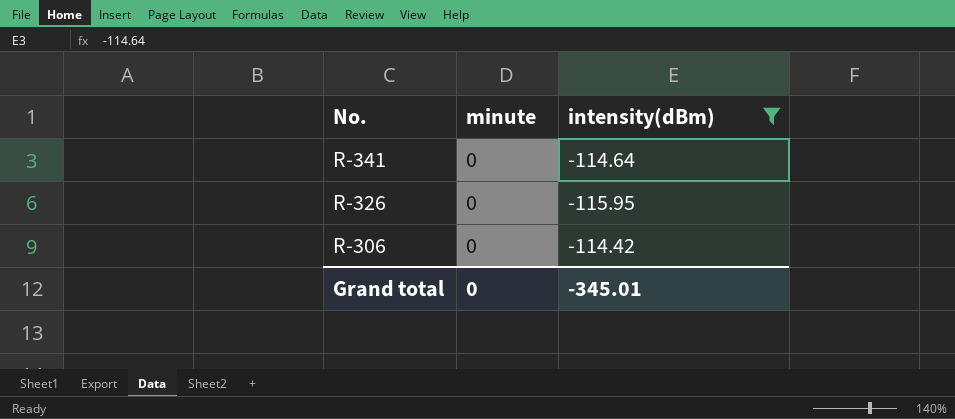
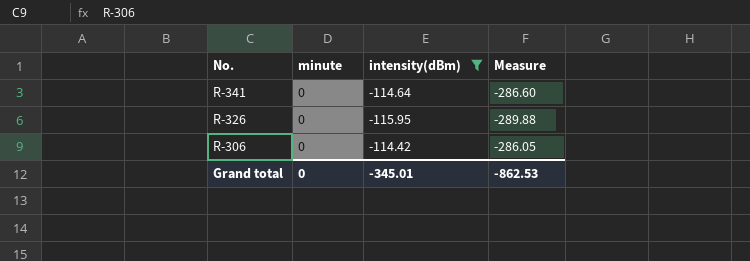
column Measure | formula: none -> [intensity(dBm)] * 2.5

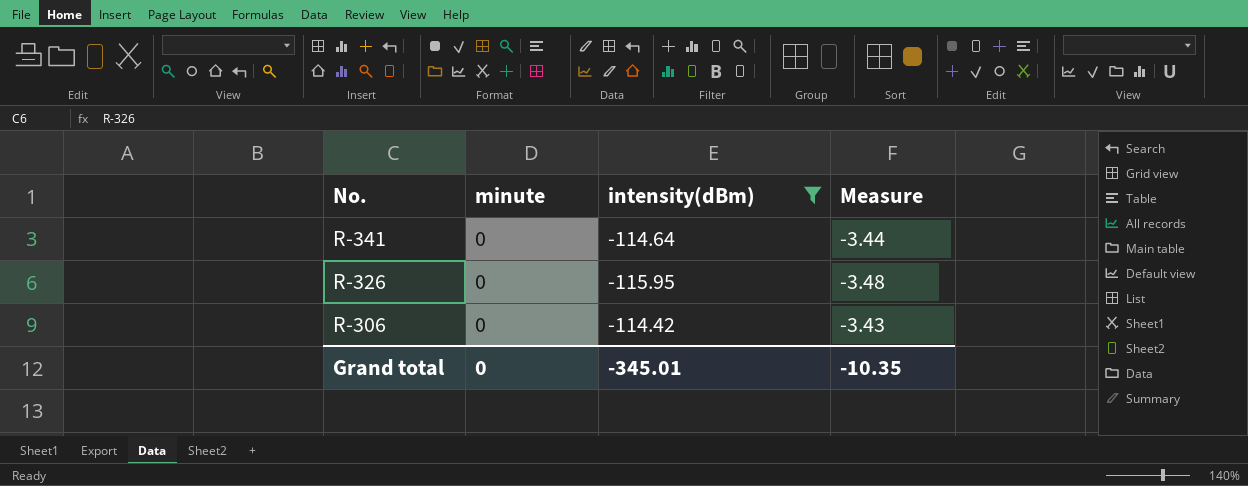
column Measure | formula: [intensity(dBm)] * 2.5 -> [intensity(dBm)] * 0.03
Grand total | Measure: -862.53 -> -10.35

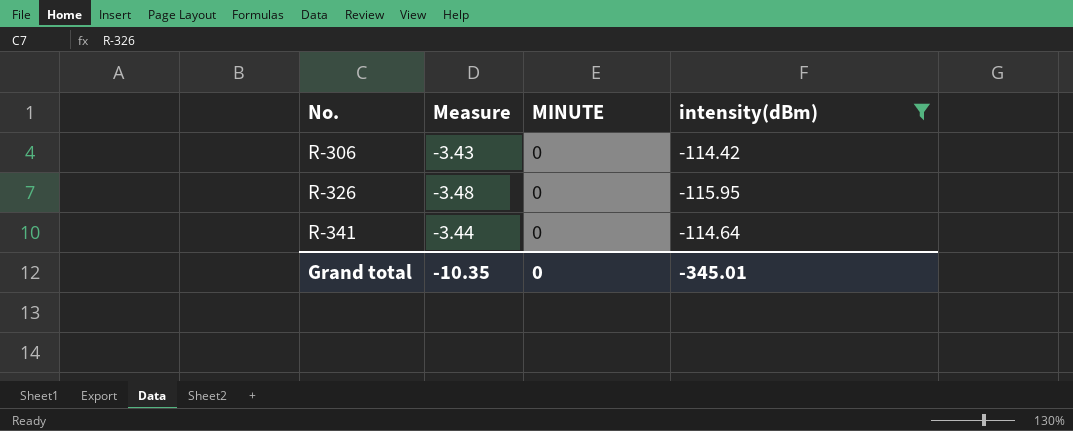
row order: No. descending -> No. ascending
column Measure | position: 4 -> 2
column name: minute -> MINUTE

